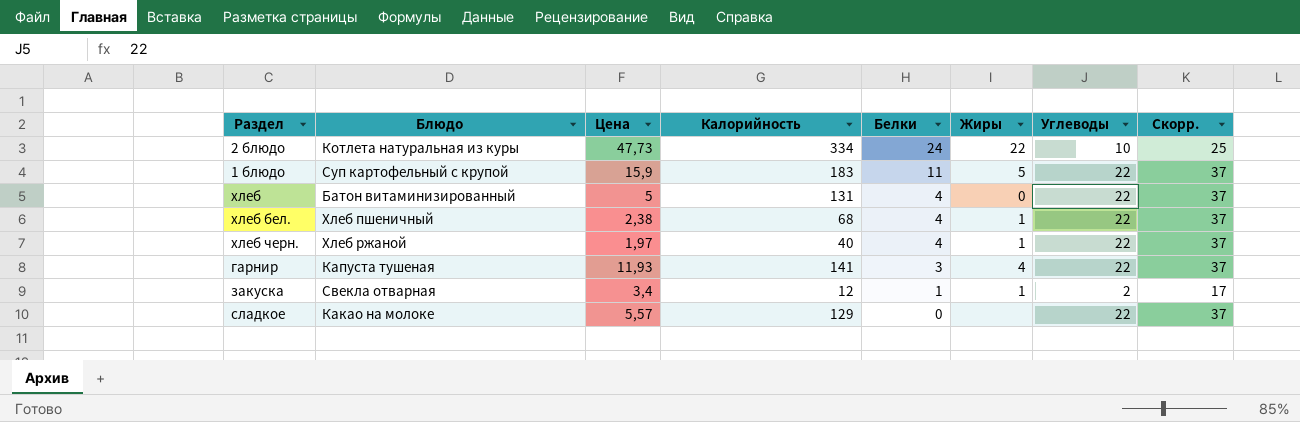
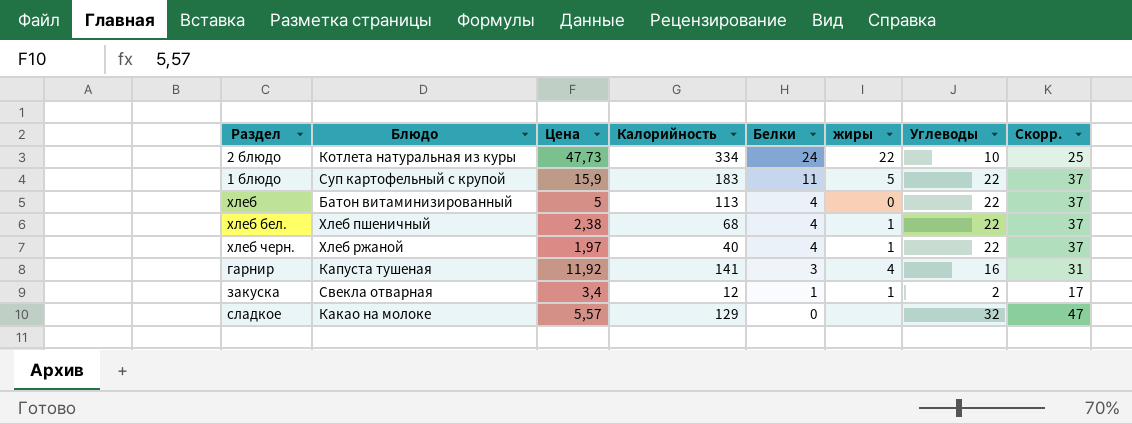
column name: Жиры -> жиры
хлеб | Калорийность: 131 -> 113
гарнир | Цена: 11,93 -> 11,92
гарнир | Углеводы: 22 -> 16
гарнир | Скорр.: 37 -> 31
сладкое | Углеводы: 22 -> 32
сладкое | Скорр.: 37 -> 47

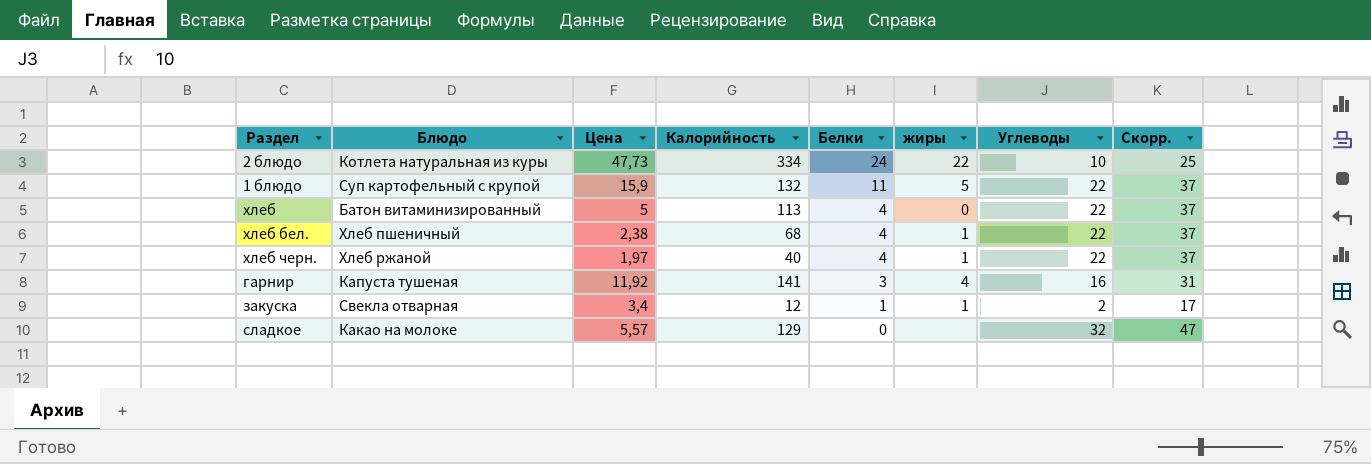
1 блюдо | Калорийность: 183 -> 132

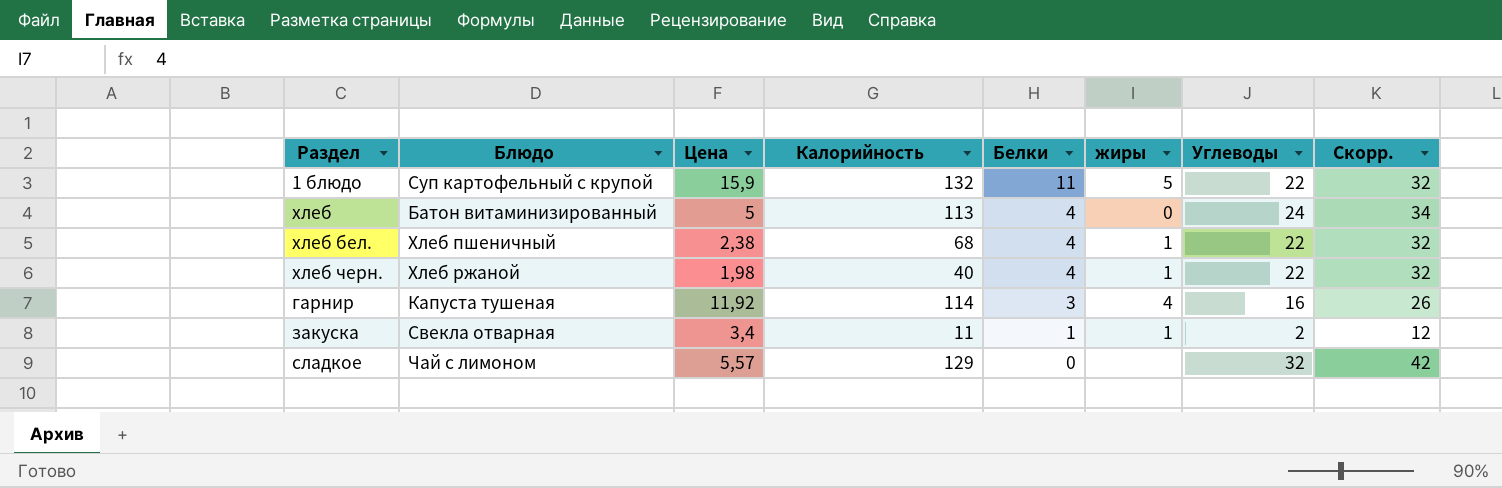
column Скорр. | formula: [Углеводы] + 15 -> [Углеводы] + 10
row 2 блюдо: Котлета натуральная из куры | 47,73 | 334 | 24 | 22 | 10 | 25 -> none
хлеб | Углеводы: 22 -> 24
хлеб черн. | Цена: 1,97 -> 1,98
гарнир | Калорийность: 141 -> 114
закуска | Калорийность: 12 -> 11
сладкое | Блюдо: Какао на молоке -> Чай с лимоном

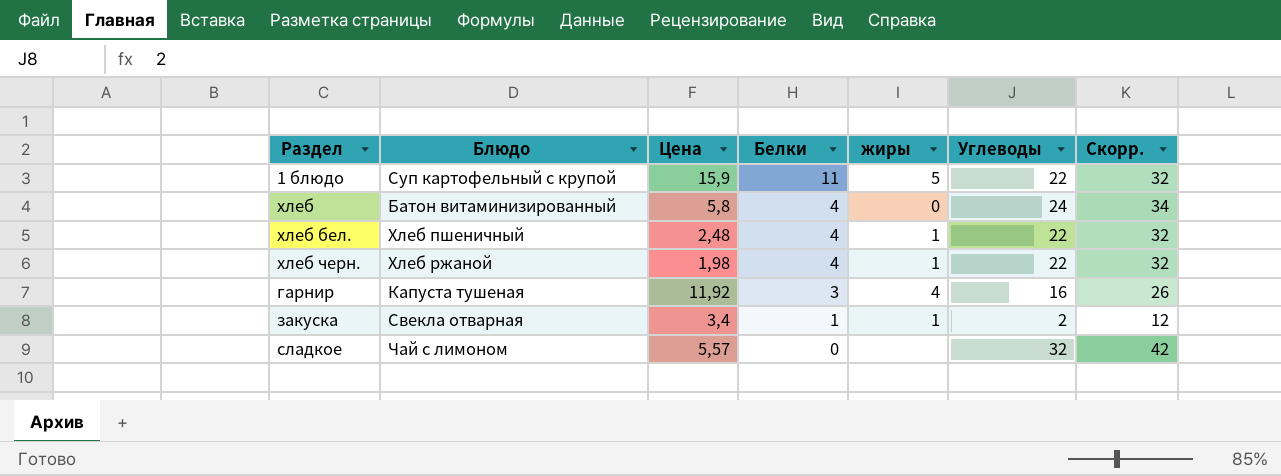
column Калорийность | position: 4 -> none
хлеб | Цена: 5 -> 5,8
хлеб бел. | Цена: 2,38 -> 2,48

